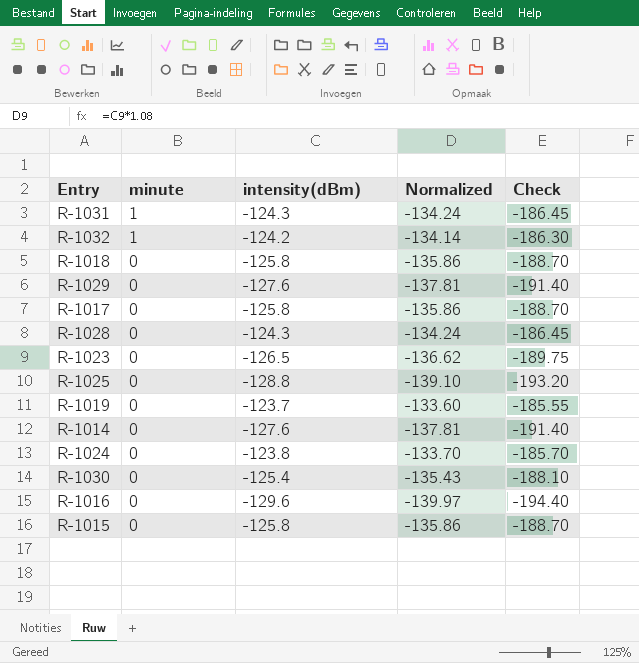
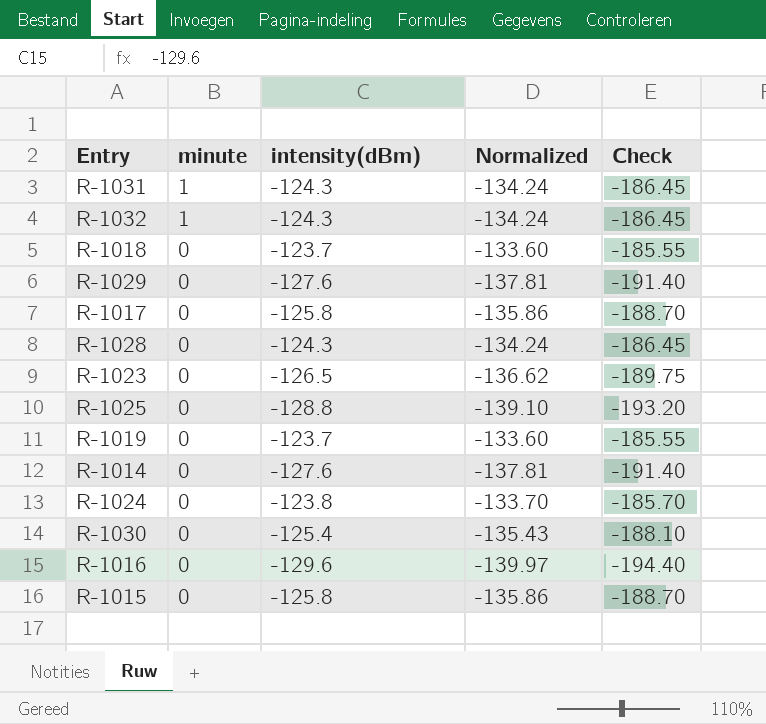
R-1032 | intensity(dBm): -124.2 -> -124.3
R-1032 | Normalized: -134.14 -> -134.24
R-1032 | Check: -186.30 -> -186.45
R-1018 | intensity(dBm): -125.8 -> -123.7
R-1018 | Normalized: -135.86 -> -133.60
R-1018 | Check: -188.70 -> -185.55

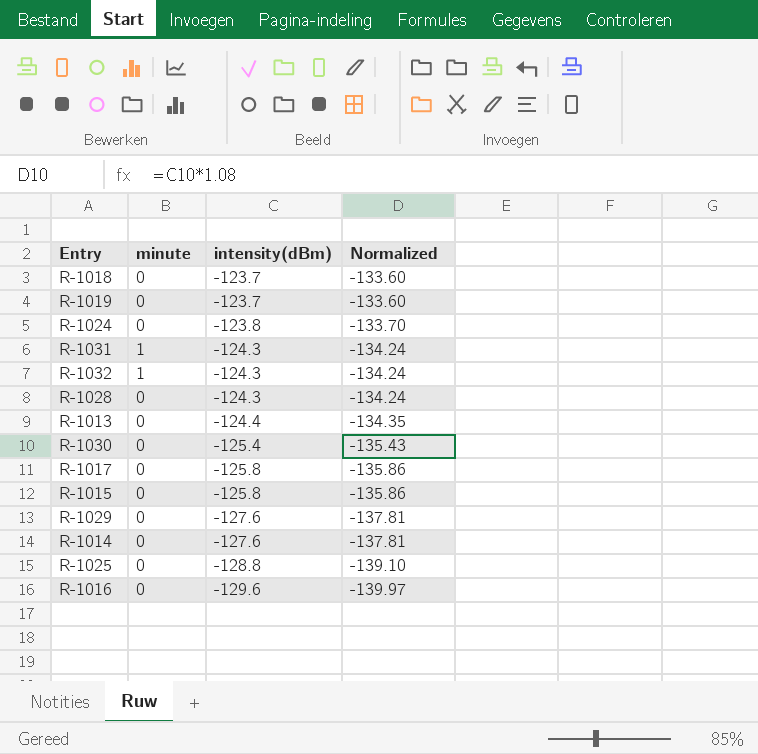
row order: minute descending -> intensity(dBm) descending
column Check | formula: [intensity(dBm)] * 1.5 -> none
row R-1023: 0 | -126.5 | -136.62 | -189.75 -> none
row R-1013: none -> 0 | -124.4 | -134.35

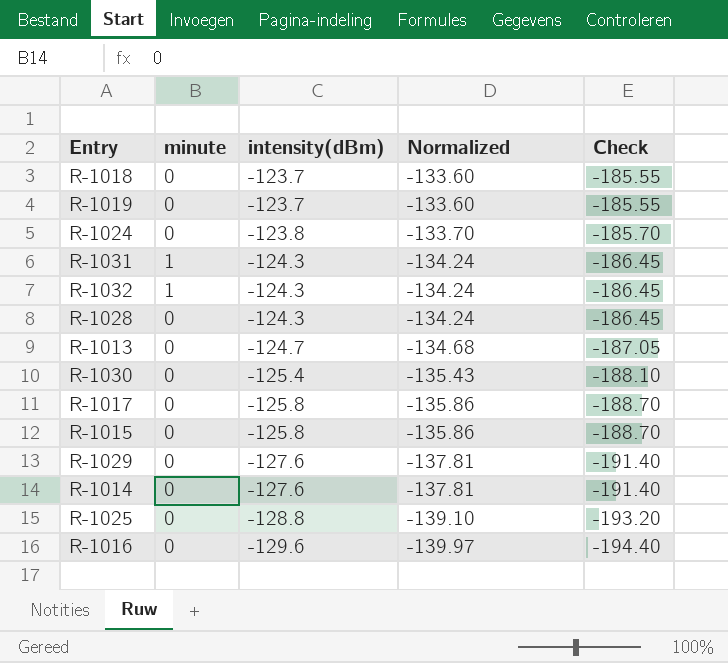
column Check | formula: none -> [intensity(dBm)] * 1.5
R-1013 | intensity(dBm): -124.4 -> -124.7
R-1013 | Normalized: -134.35 -> -134.68

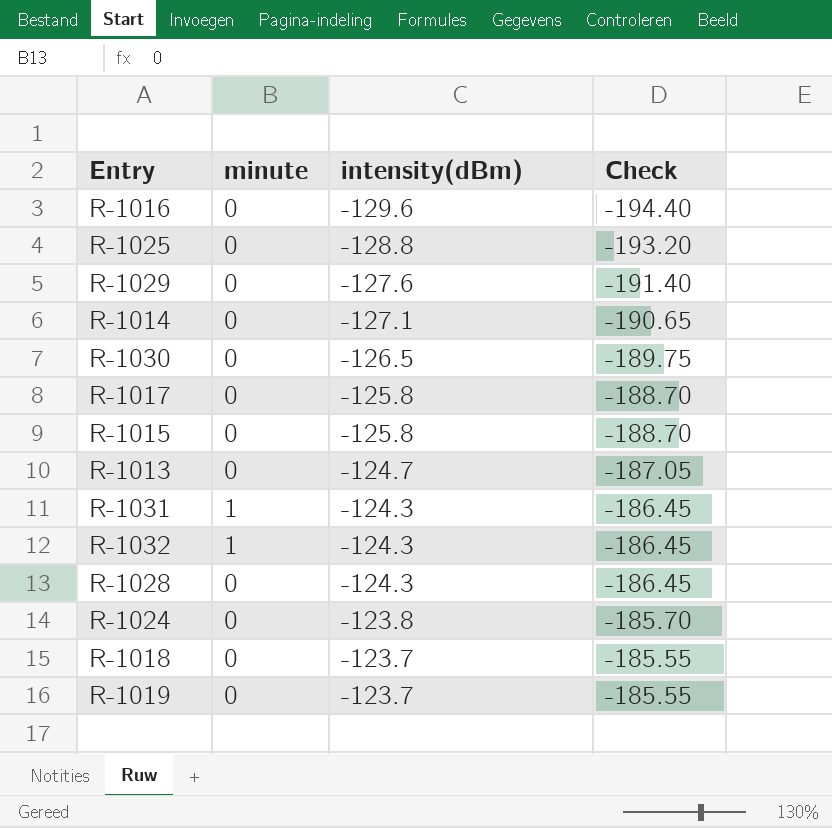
row order: intensity(dBm) descending -> intensity(dBm) ascending
column Normalized | formula: [intensity(dBm)] * 1.08 -> none
R-1014 | intensity(dBm): -127.6 -> -127.1
R-1014 | Check: -191.40 -> -190.65
R-1030 | intensity(dBm): -125.4 -> -126.5
R-1030 | Check: -188.10 -> -189.75

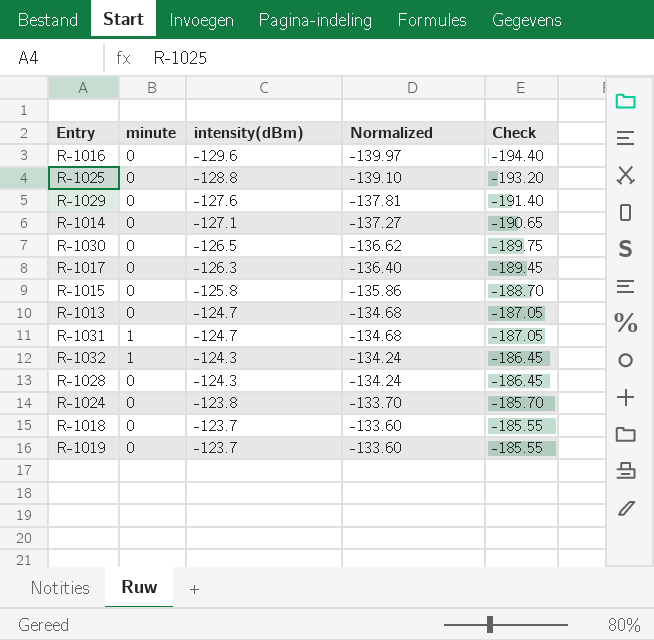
column Normalized | formula: none -> [intensity(dBm)] * 1.08
R-1017 | intensity(dBm): -125.8 -> -126.3
R-1017 | Check: -188.70 -> -189.45
R-1031 | intensity(dBm): -124.3 -> -124.7
R-1031 | Check: -186.45 -> -187.05

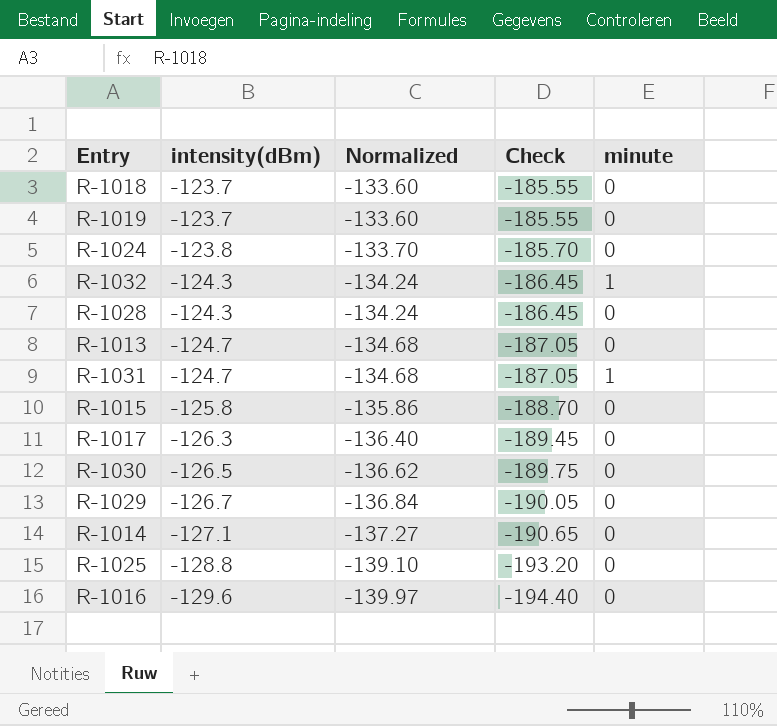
row order: intensity(dBm) ascending -> intensity(dBm) descending
column minute | position: 2 -> 5
R-1029 | intensity(dBm): -127.6 -> -126.7
R-1029 | Normalized: -137.81 -> -136.84
R-1029 | Check: -191.40 -> -190.05

